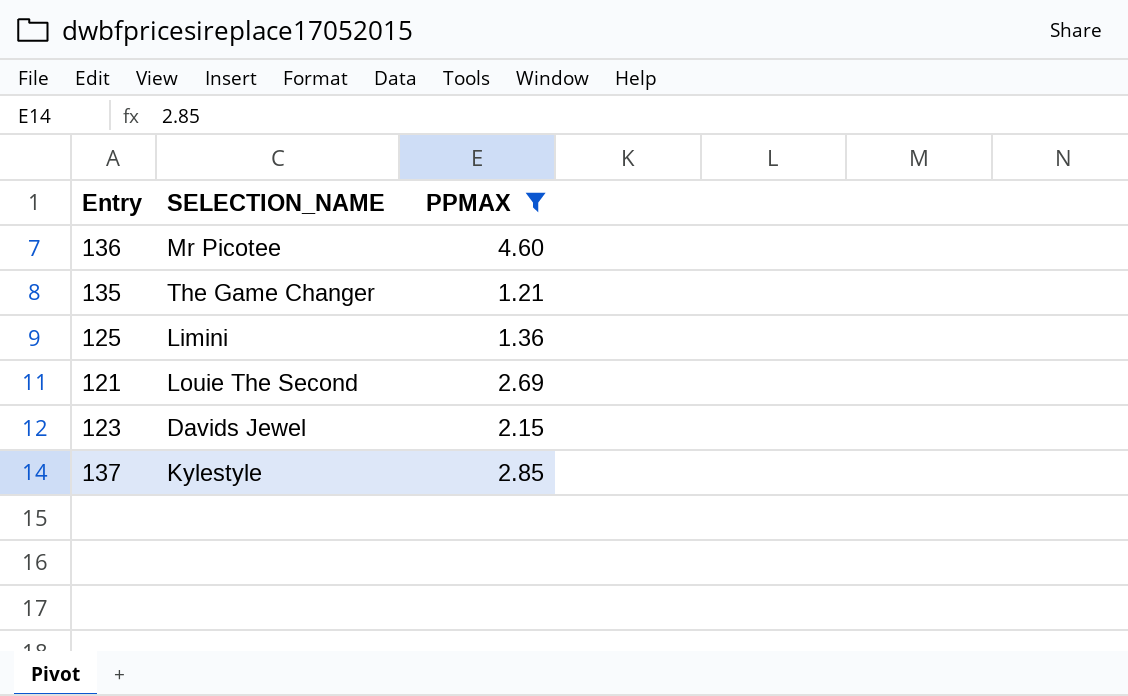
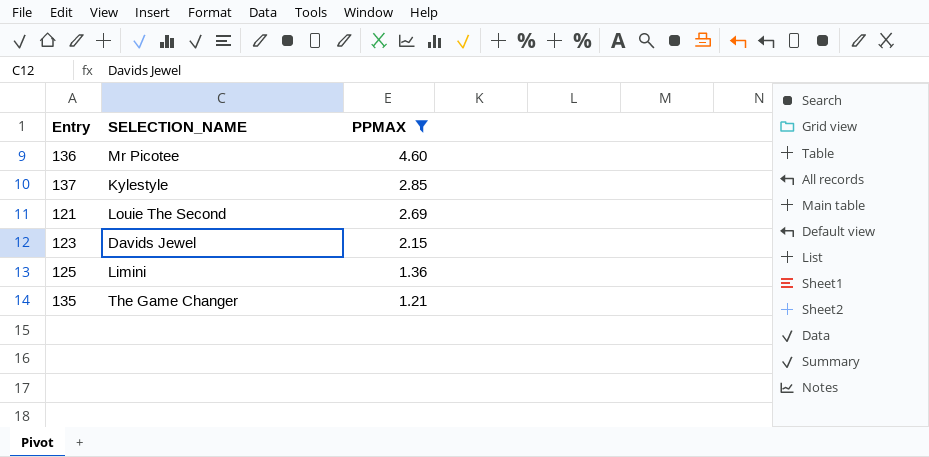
row order: none -> PPMAX descending

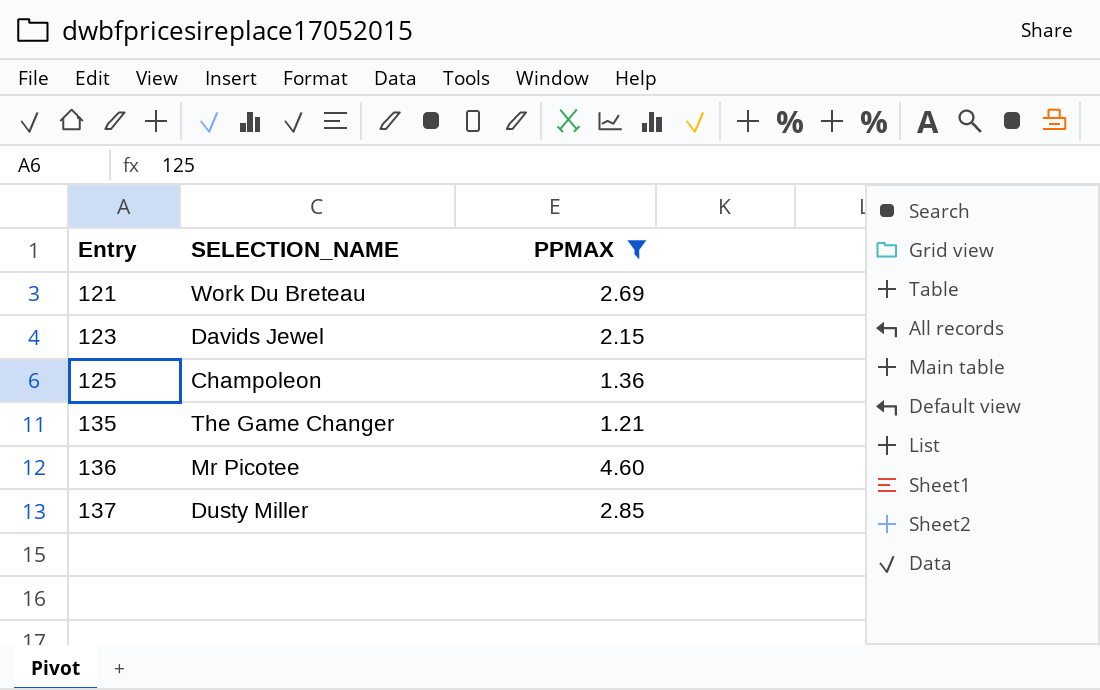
row order: PPMAX descending -> Entry ascending
121 | SELECTION_NAME: Louie The Second -> Work Du Breteau
125 | SELECTION_NAME: Limini -> Champoleon
137 | SELECTION_NAME: Kylestyle -> Dusty Miller

